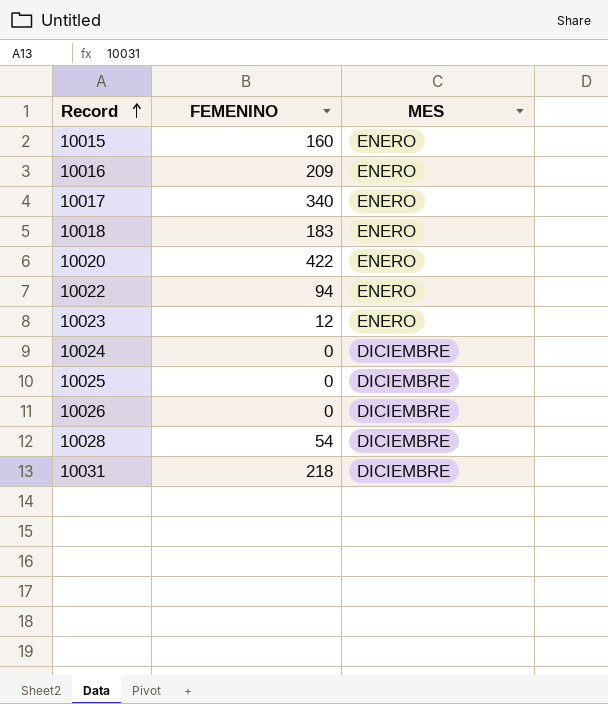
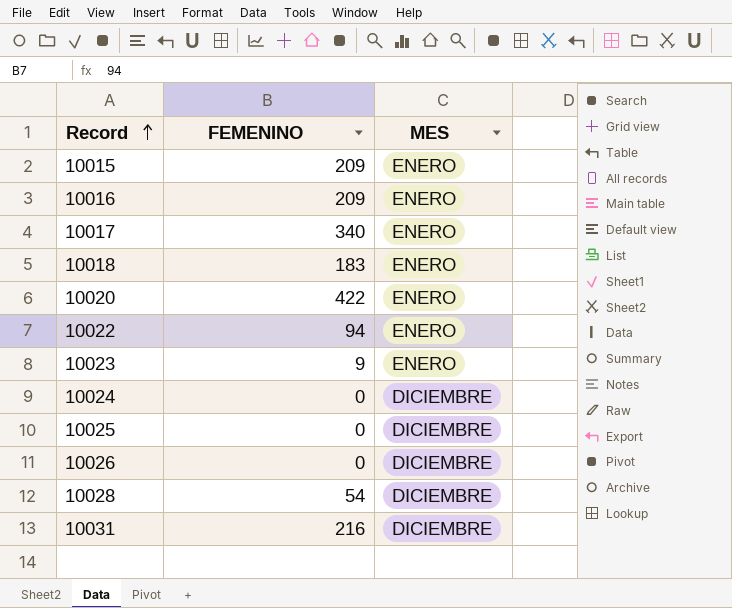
10015 | FEMENINO: 160 -> 209
10023 | FEMENINO: 12 -> 9
10031 | FEMENINO: 218 -> 216

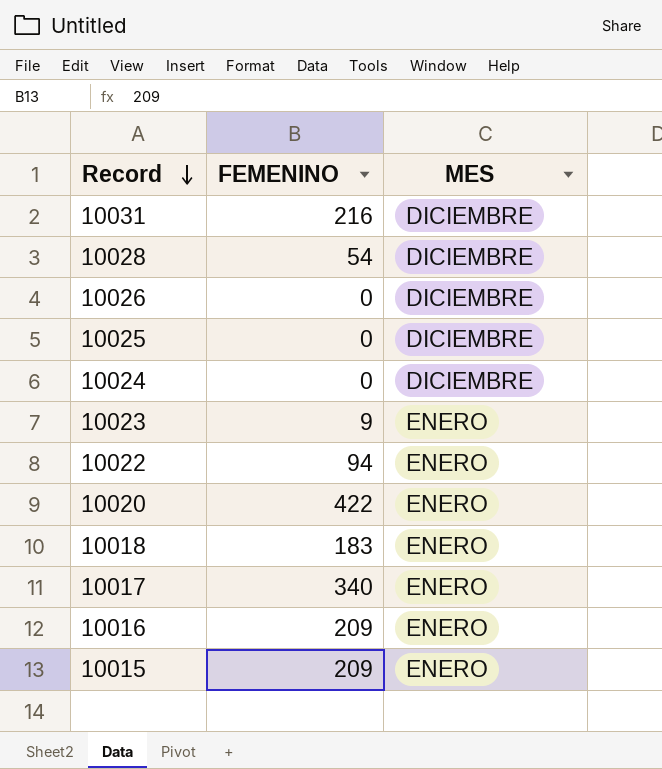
row order: Record ascending -> Record descending

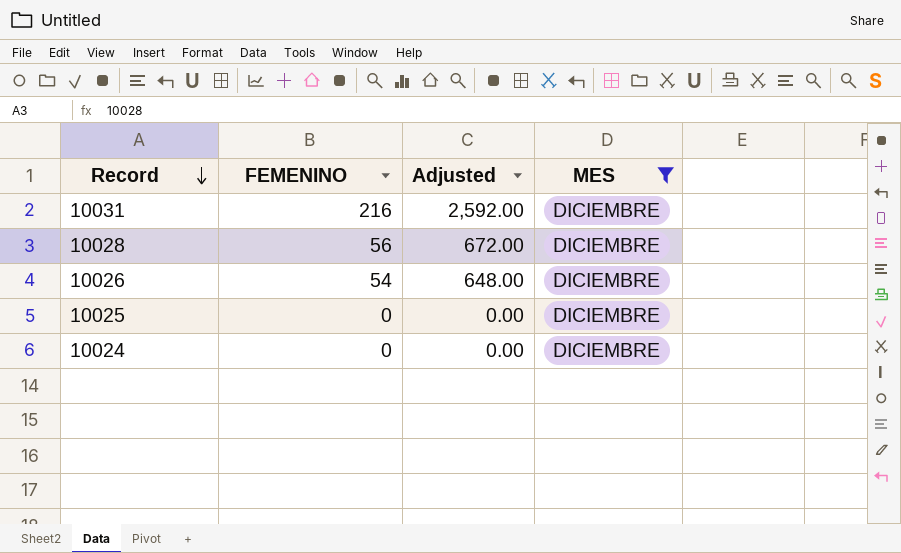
filter: none -> MES = DICIEMBRE
column Adjusted | formula: none -> [FEMENINO] * 12
10028 | FEMENINO: 54 -> 56
10026 | FEMENINO: 0 -> 54

